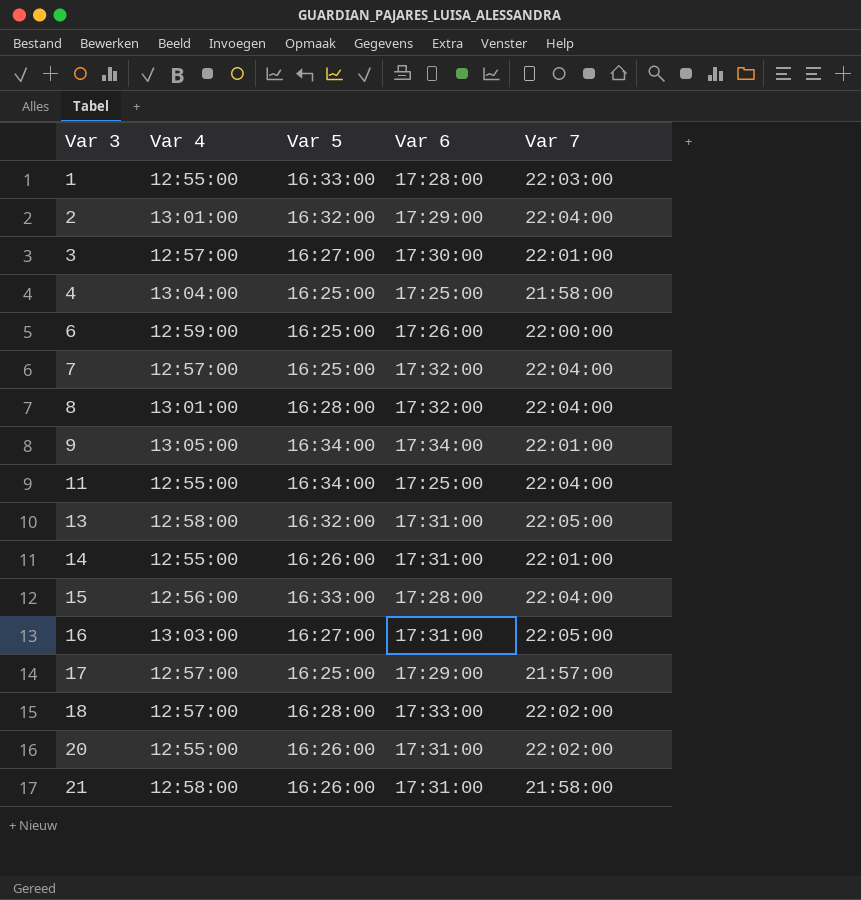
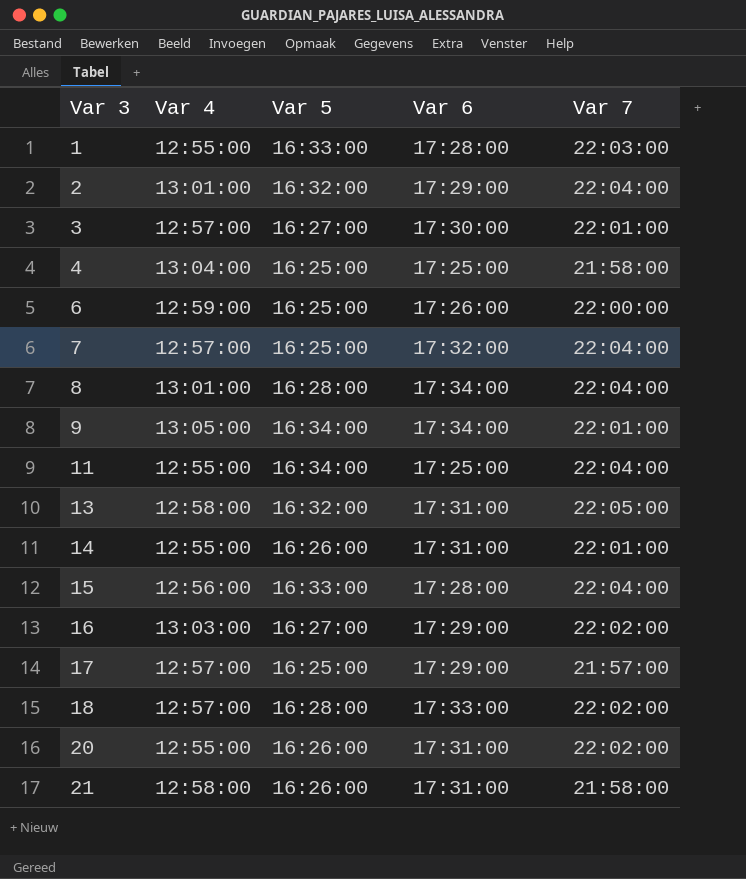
8 | Var 6: 17:32:00 -> 17:34:00
16 | Var 6: 17:31:00 -> 17:29:00
16 | Var 7: 22:05:00 -> 22:02:00

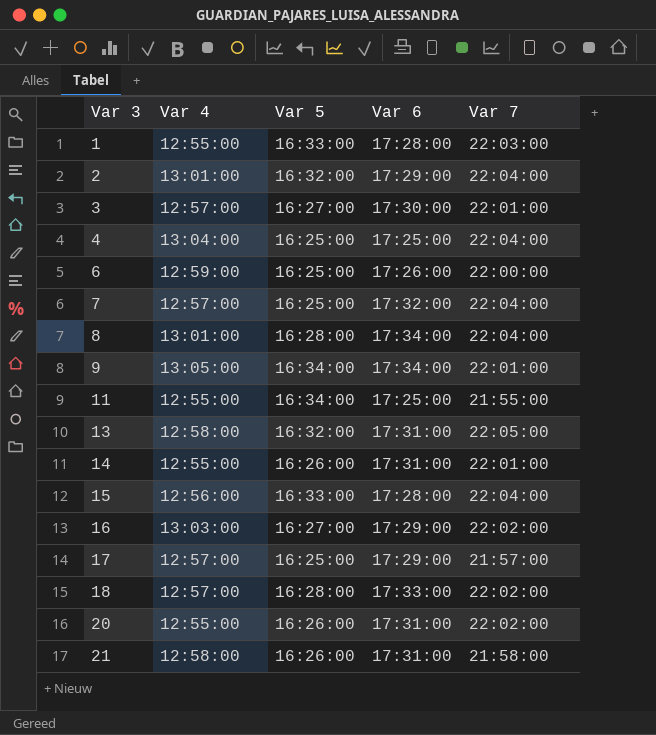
4 | Var 7: 21:58:00 -> 22:04:00
11 | Var 7: 22:04:00 -> 21:55:00

